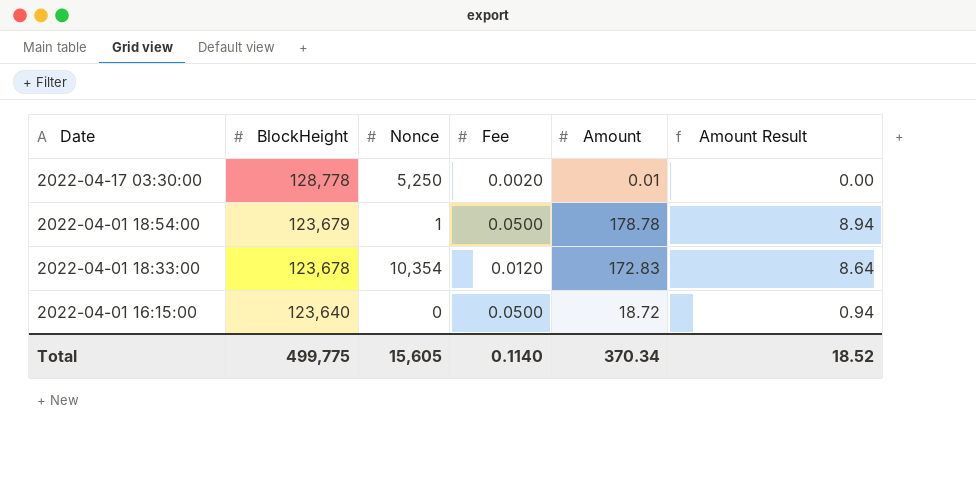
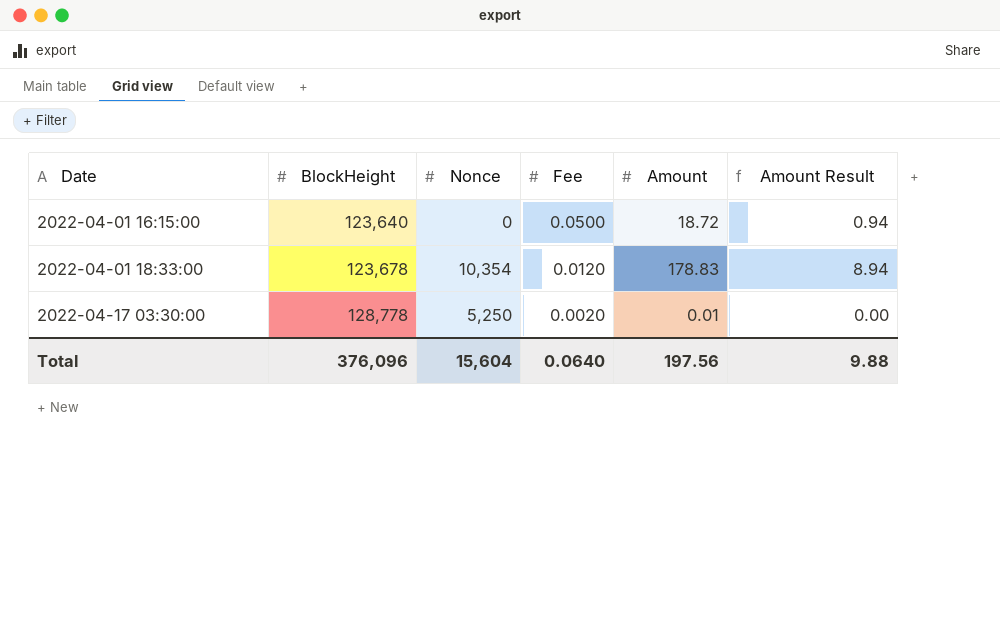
row order: Date descending -> Date ascending
row 2022-04-01 18:54:00: 123,679 | 1 | 0.0500 | 178.78 | 8.94 -> none
2022-04-01 18:33:00 | Amount: 172.83 -> 178.83
2022-04-01 18:33:00 | Amount Result: 8.64 -> 8.94
Total | BlockHeight: 499,775 -> 376,096
Total | Nonce: 15,605 -> 15,604
Total | Fee: 0.1140 -> 0.0640
Total | Amount: 370.34 -> 197.56
Total | Amount Result: 18.52 -> 9.88

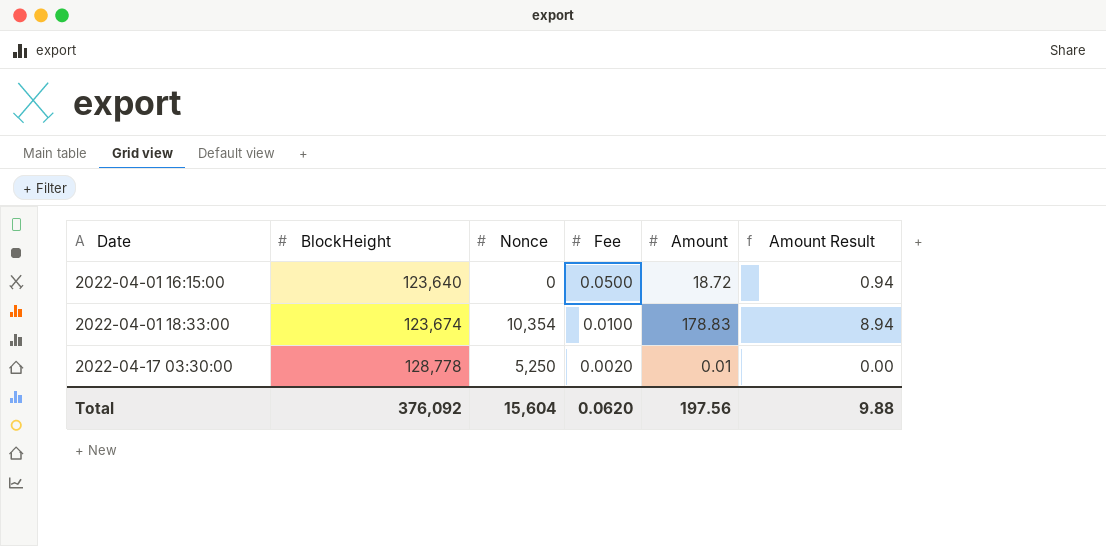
2022-04-01 18:33:00 | BlockHeight: 123,678 -> 123,674
2022-04-01 18:33:00 | Fee: 0.0120 -> 0.0100
Total | BlockHeight: 376,096 -> 376,092
Total | Fee: 0.0640 -> 0.0620

